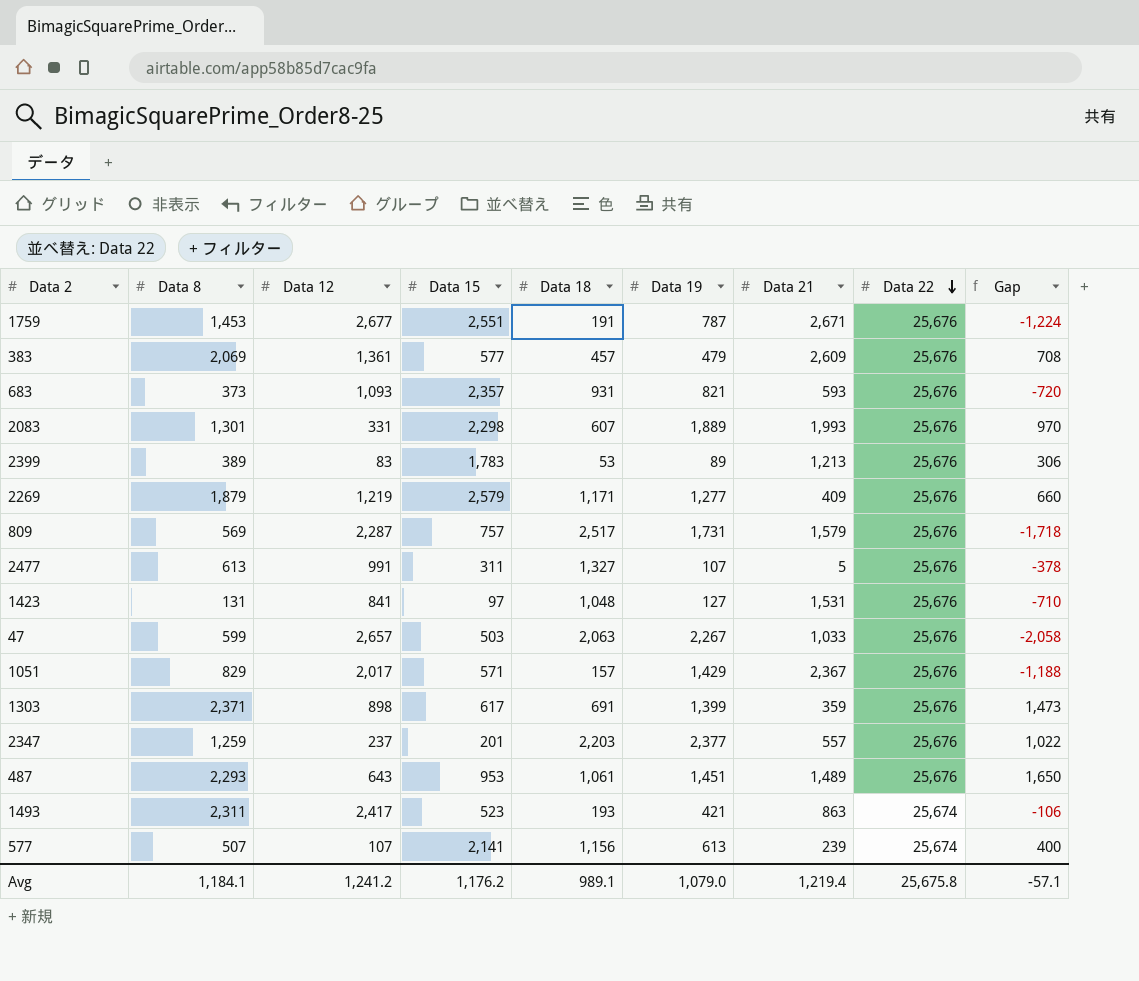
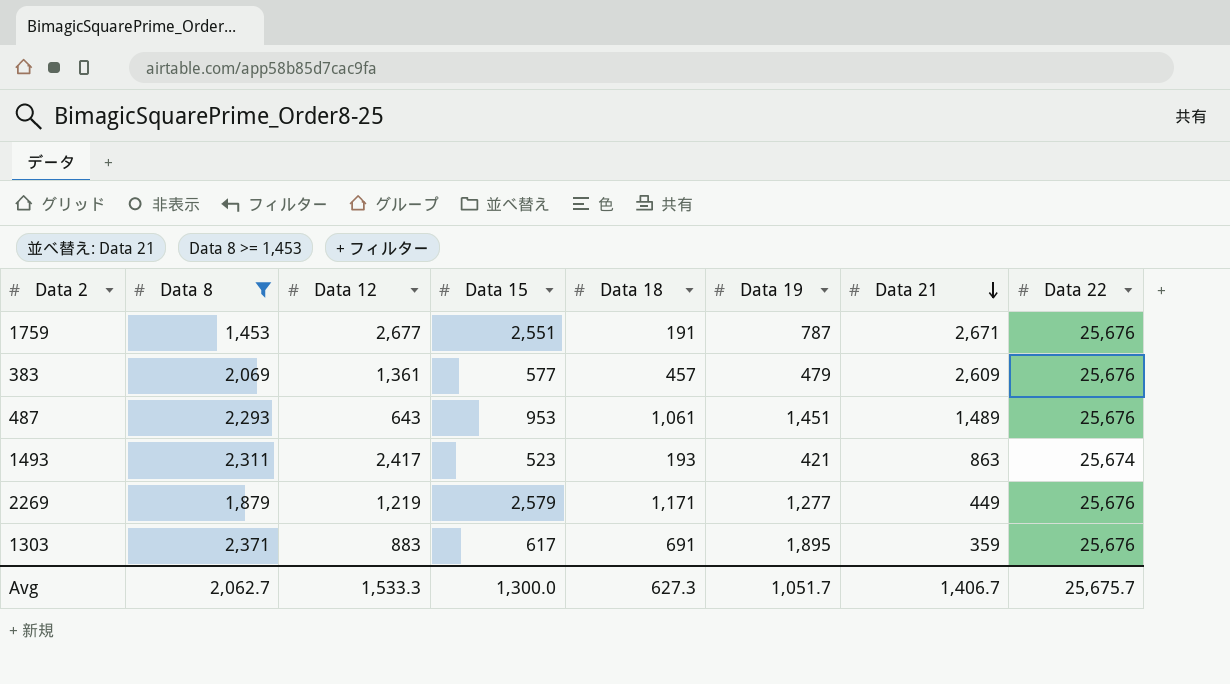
filter: none -> Data 8 >= 1,453
row order: Data 22 descending -> Data 21 descending
column Gap | formula: [Data 8] - [Data 12] -> none
2269 | Data 21: 409 -> 449
1303 | Data 12: 898 -> 883
1303 | Data 19: 1,399 -> 1,895
Avg | Data 8: 1,184.1 -> 2,062.7
Avg | Data 12: 1,241.2 -> 1,533.3
Avg | Data 15: 1,176.2 -> 1,300.0
Avg | Data 18: 989.1 -> 627.3
Avg | Data 19: 1,079.0 -> 1,051.7
Avg | Data 21: 1,219.4 -> 1,406.7
Avg | Data 22: 25,675.8 -> 25,675.7

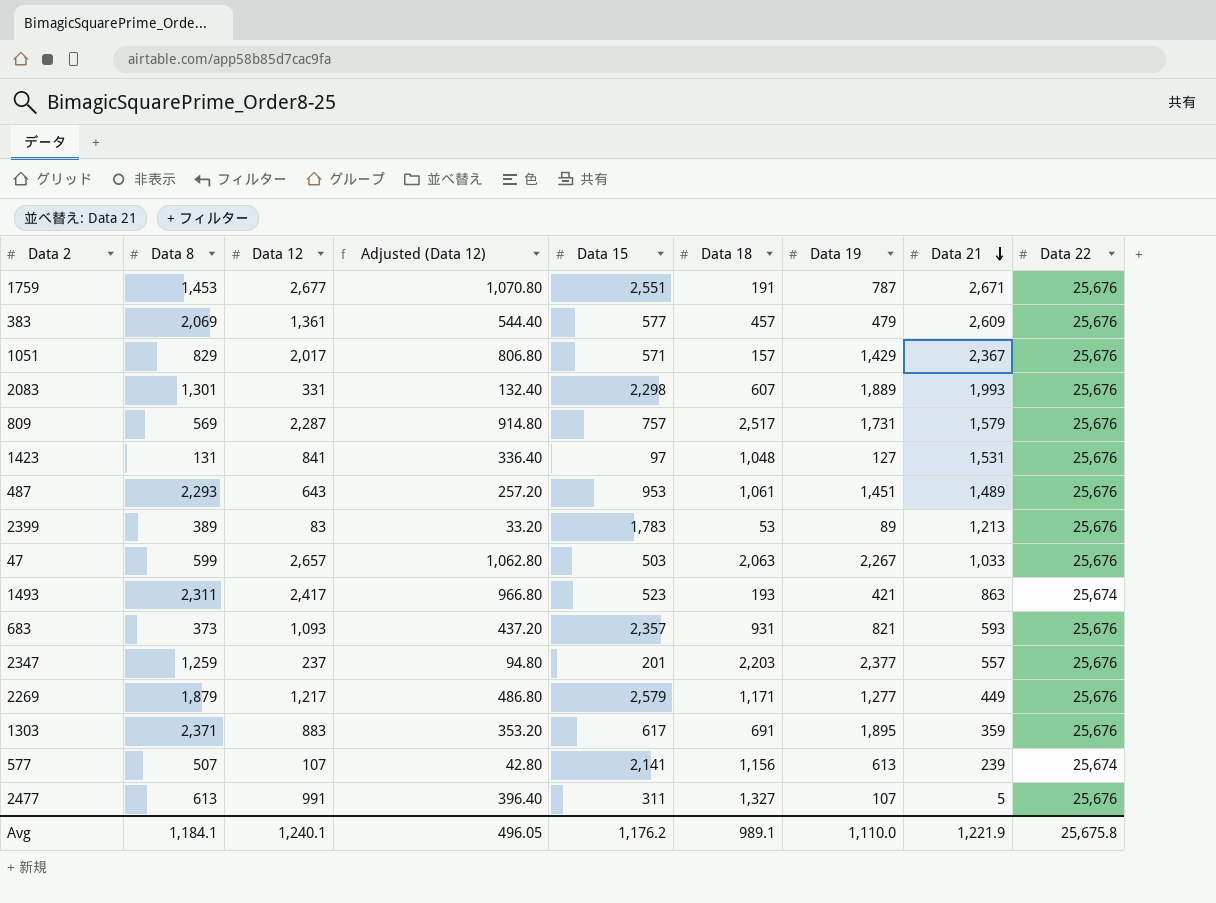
filter: Data 8 >= 1,453 -> none
column Adjusted (Data 12) | formula: none -> [Data 12] * 0.4
2269 | Data 12: 1,219 -> 1,217
Avg | Data 8: 2,062.7 -> 1,184.1
Avg | Data 12: 1,533.3 -> 1,240.1
Avg | Data 15: 1,300.0 -> 1,176.2
Avg | Data 18: 627.3 -> 989.1
Avg | Data 19: 1,051.7 -> 1,110.0
Avg | Data 21: 1,406.7 -> 1,221.9
Avg | Data 22: 25,675.7 -> 25,675.8

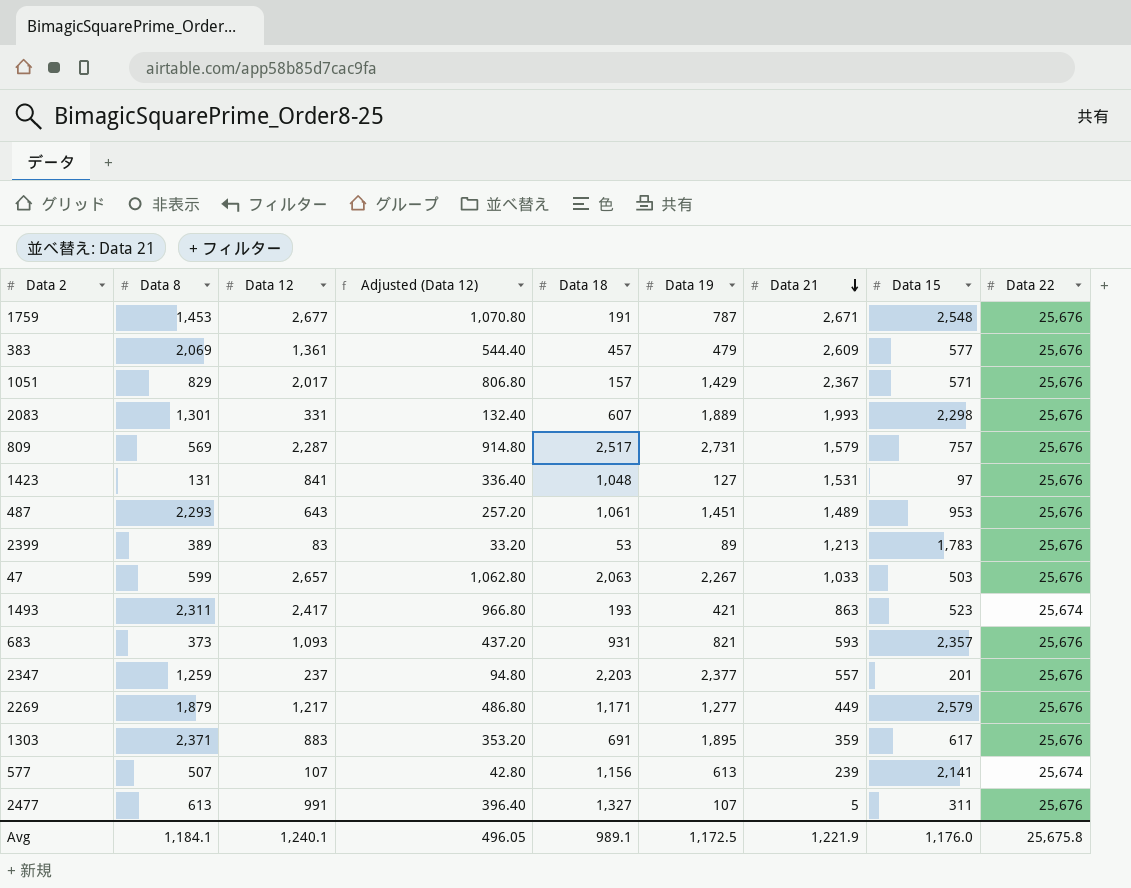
column Data 15 | position: 5 -> 8
1759 | Data 15: 2,551 -> 2,548
809 | Data 19: 1,731 -> 2,731
Avg | Data 19: 1,110.0 -> 1,172.5
Avg | Data 15: 1,176.2 -> 1,176.0

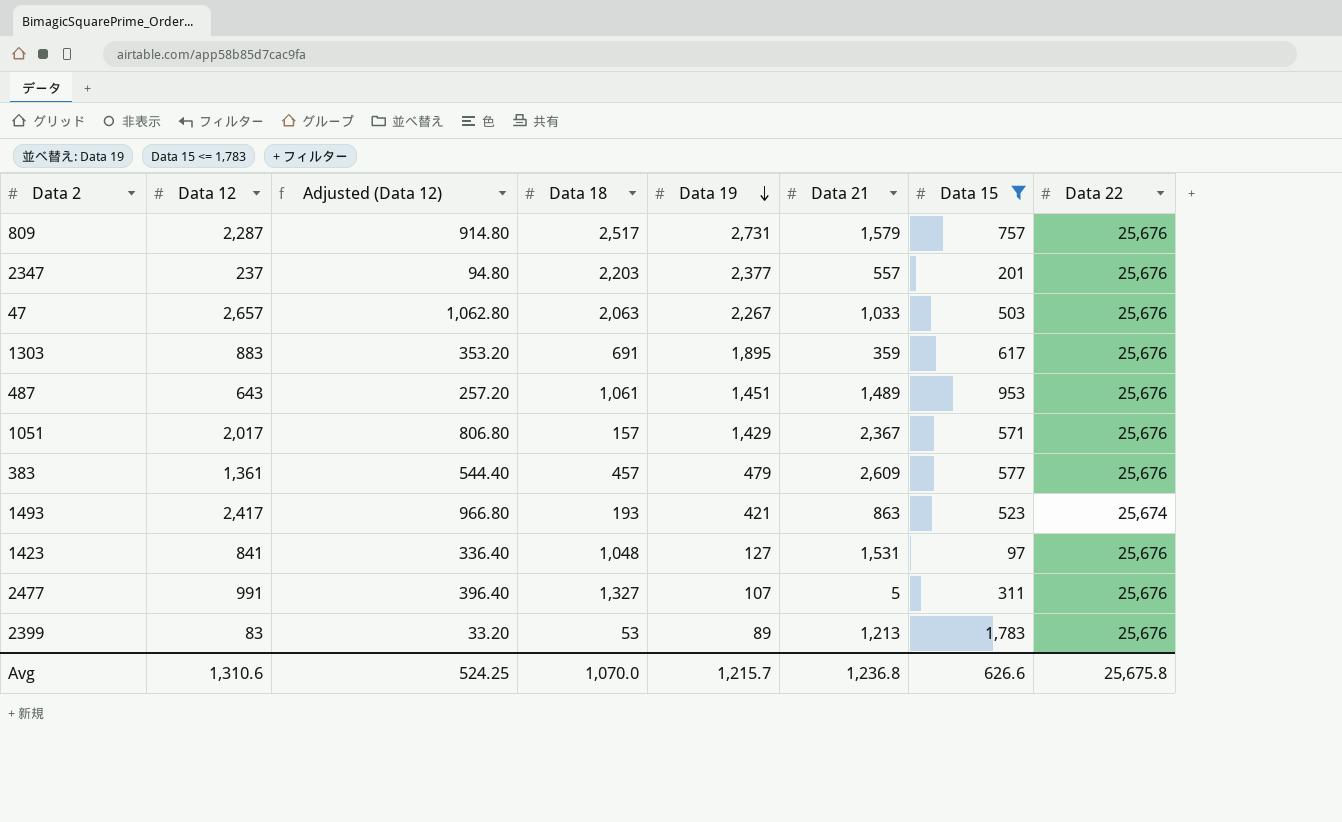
filter: none -> Data 15 <= 1,783
row order: Data 21 descending -> Data 19 descending
column Data 8 | position: 2 -> none
Avg | Data 12: 1,240.1 -> 1,310.6
Avg | Adjusted (Data 12): 496.05 -> 524.25
Avg | Data 18: 989.1 -> 1,070.0
Avg | Data 19: 1,172.5 -> 1,215.7
Avg | Data 21: 1,221.9 -> 1,236.8
Avg | Data 15: 1,176.0 -> 626.6

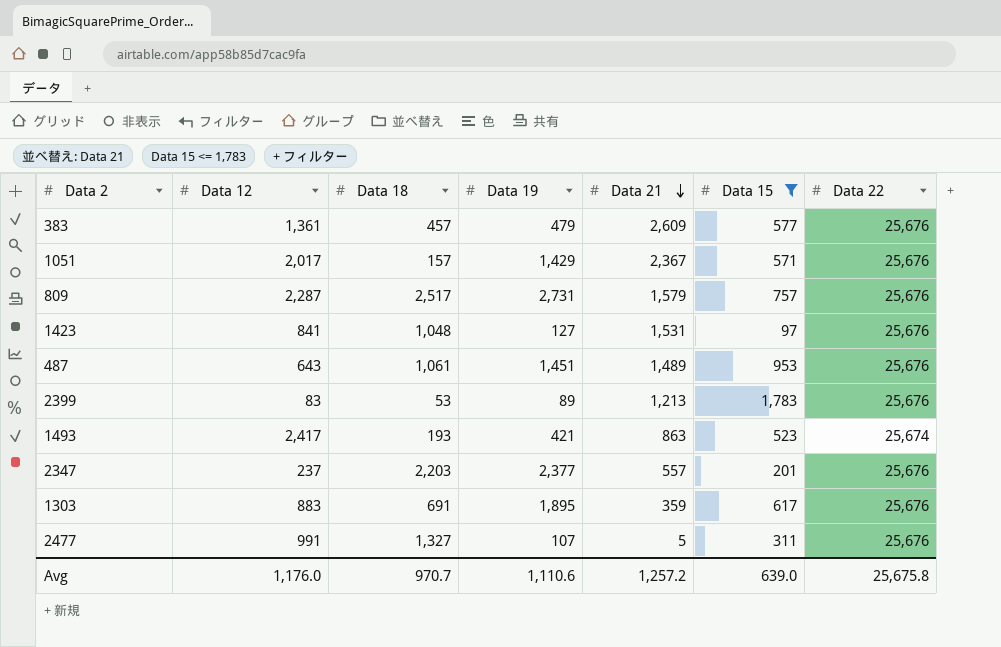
row order: Data 19 descending -> Data 21 descending
column Adjusted (Data 12) | formula: [Data 12] * 0.4 -> none
row 47: 2,657 | 1,062.80 | 2,063 | 2,267 | 1,033 | 503 | 25,676 -> none
Avg | Data 12: 1,310.6 -> 1,176.0
Avg | Data 18: 1,070.0 -> 970.7
Avg | Data 19: 1,215.7 -> 1,110.6
Avg | Data 21: 1,236.8 -> 1,257.2
Avg | Data 15: 626.6 -> 639.0

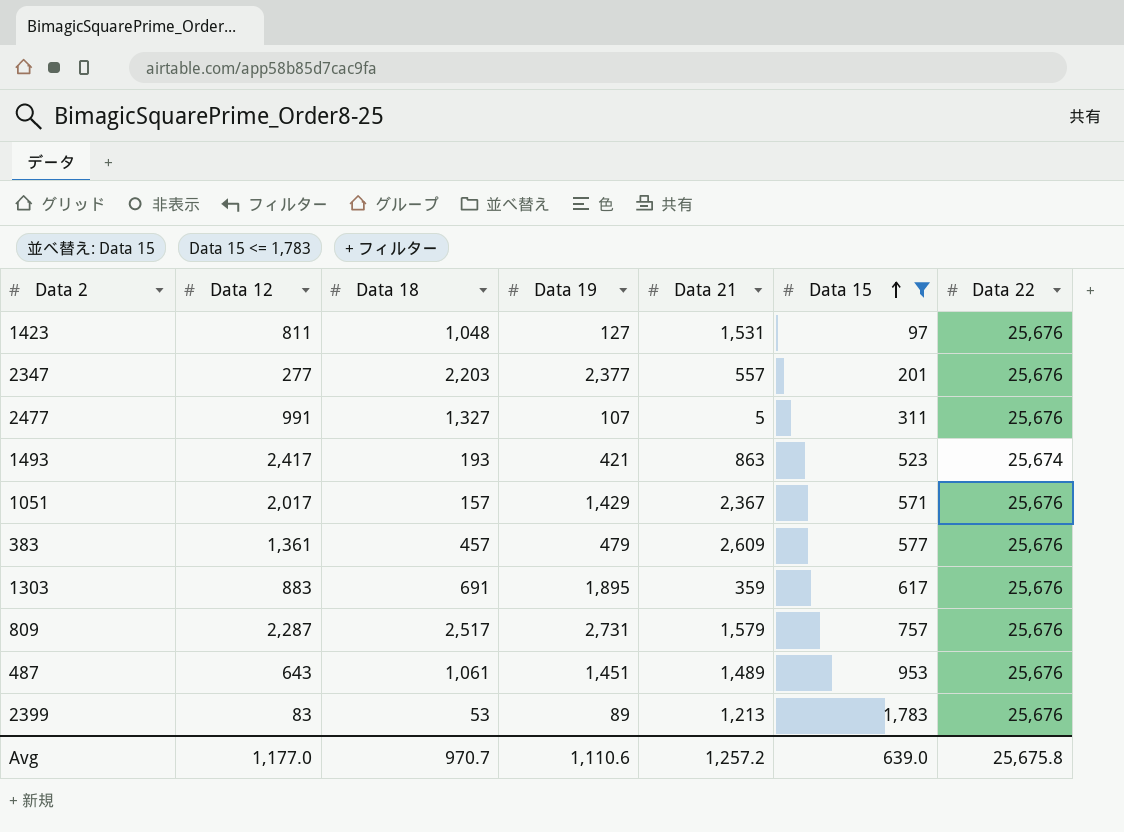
row order: Data 21 descending -> Data 15 ascending
1423 | Data 12: 841 -> 811
2347 | Data 12: 237 -> 277
Avg | Data 12: 1,176.0 -> 1,177.0

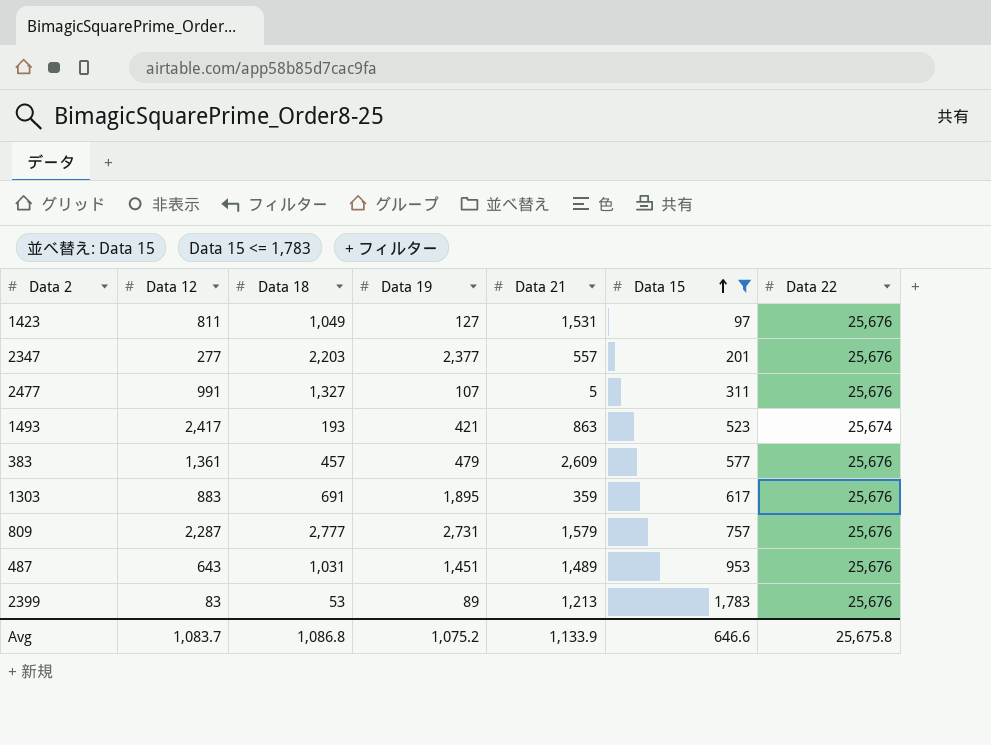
row 1051: 2,017 | 157 | 1,429 | 2,367 | 571 | 25,676 -> none
1423 | Data 18: 1,048 -> 1,049
809 | Data 18: 2,517 -> 2,777
487 | Data 18: 1,061 -> 1,031
Avg | Data 12: 1,177.0 -> 1,083.7
Avg | Data 18: 970.7 -> 1,086.8
Avg | Data 19: 1,110.6 -> 1,075.2
Avg | Data 21: 1,257.2 -> 1,133.9
Avg | Data 15: 639.0 -> 646.6

